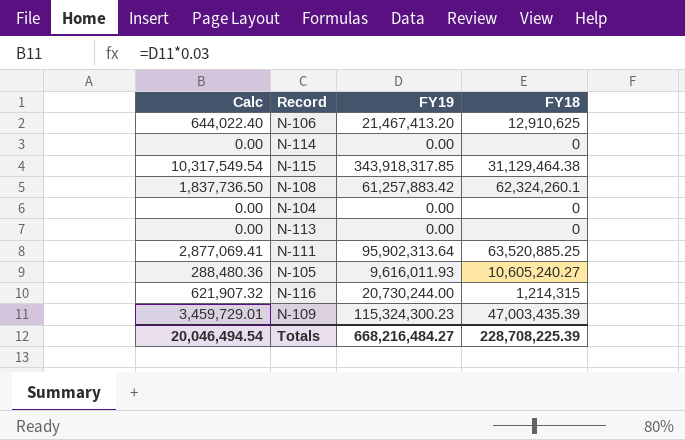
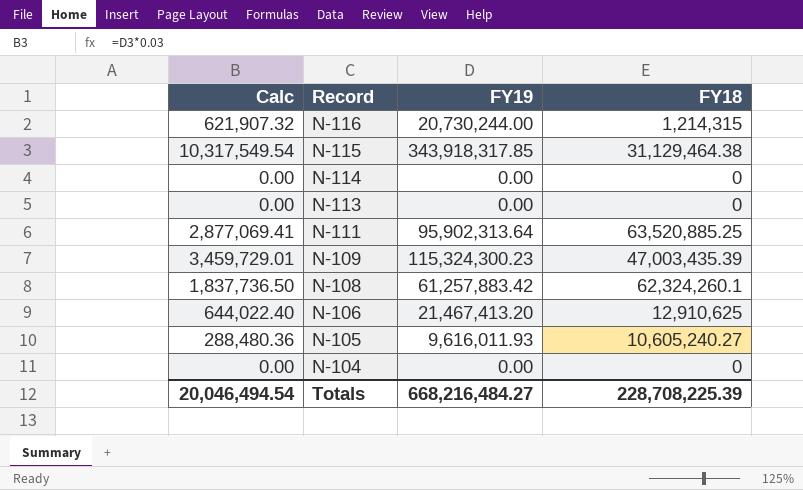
row order: none -> Record descending

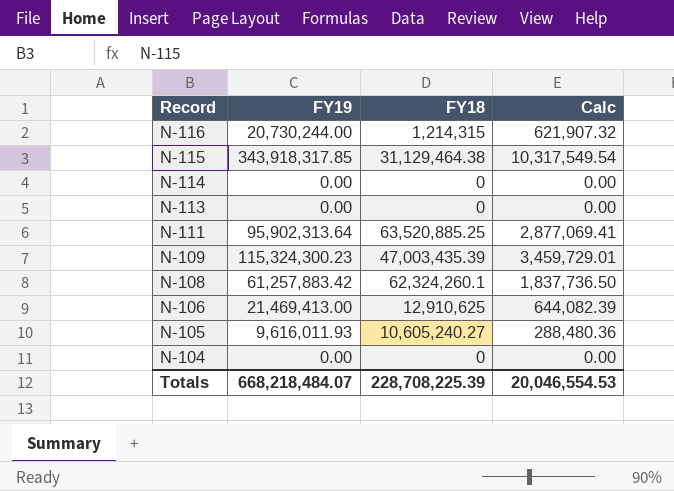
column Calc | position: 1 -> 4
N-106 | FY19: 21,467,413.20 -> 21,469,413.00
N-106 | Calc: 644,022.40 -> 644,082.39
Totals | FY19: 668,216,484.27 -> 668,218,484.07
Totals | Calc: 20,046,494.54 -> 20,046,554.53

